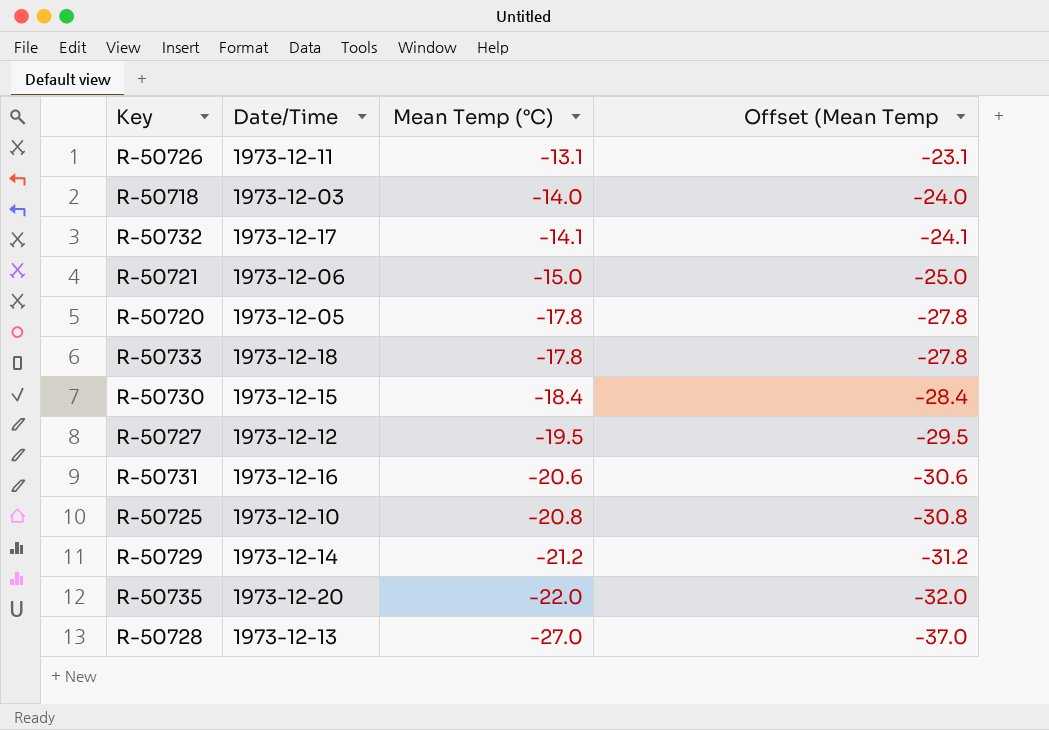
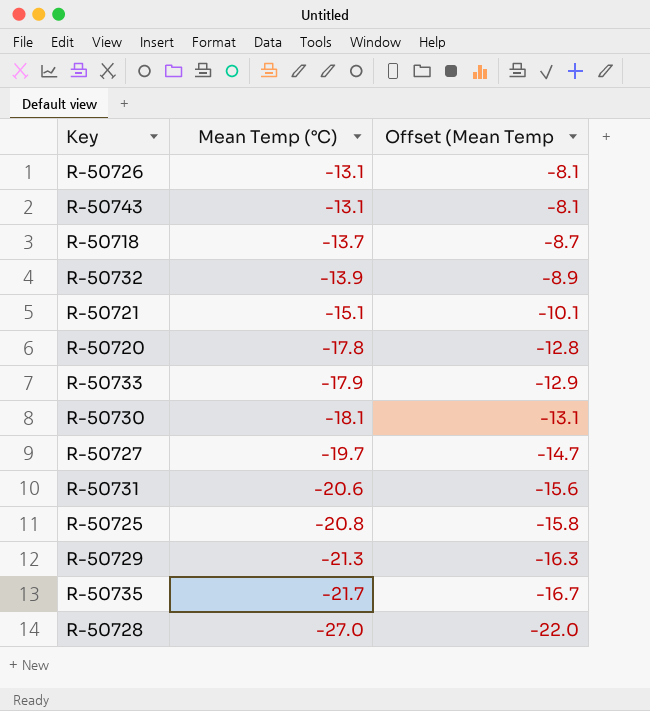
column Date/Time | position: 2 -> none
column Offset (Mean Temp | formula: [Mean Temp (°C)] - 10 -> [Mean Temp (°C)] + 5
row R-50743: none -> -13.1 | -8.1
R-50718 | Mean Temp (°C): -14.0 -> -13.7
R-50732 | Mean Temp (°C): -14.1 -> -13.9
R-50721 | Mean Temp (°C): -15.0 -> -15.1
R-50733 | Mean Temp (°C): -17.8 -> -17.9
R-50730 | Mean Temp (°C): -18.4 -> -18.1
R-50727 | Mean Temp (°C): -19.5 -> -19.7
R-50729 | Mean Temp (°C): -21.2 -> -21.3
R-50735 | Mean Temp (°C): -22.0 -> -21.7

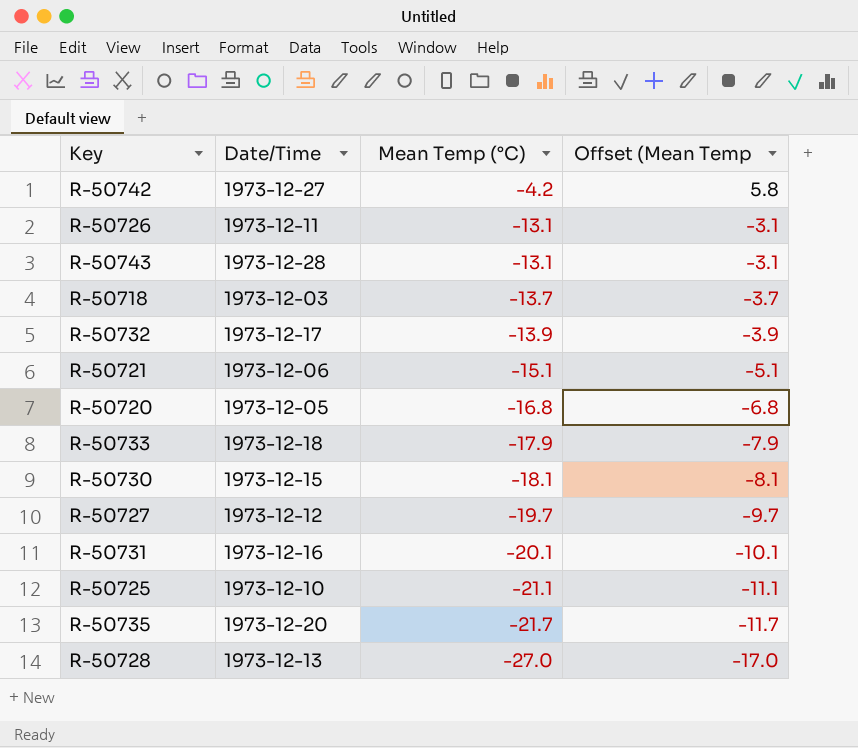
column Date/Time | position: none -> 2
column Offset (Mean Temp | formula: [Mean Temp (°C)] + 5 -> [Mean Temp (°C)] + 10
row R-50729: -21.3 | -16.3 -> none
row R-50742: none -> 1973-12-27 | -4.2 | 5.8
R-50720 | Mean Temp (°C): -17.8 -> -16.8
R-50731 | Mean Temp (°C): -20.6 -> -20.1
R-50725 | Mean Temp (°C): -20.8 -> -21.1

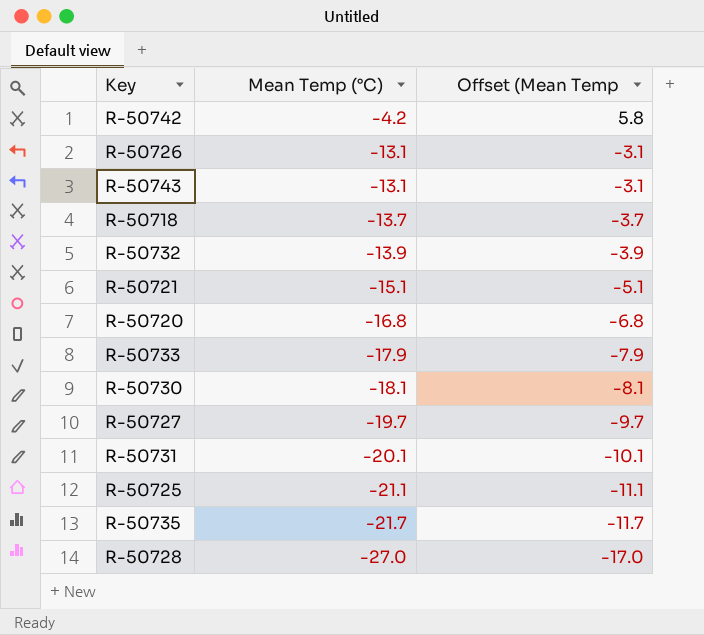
column Date/Time | position: 2 -> none

